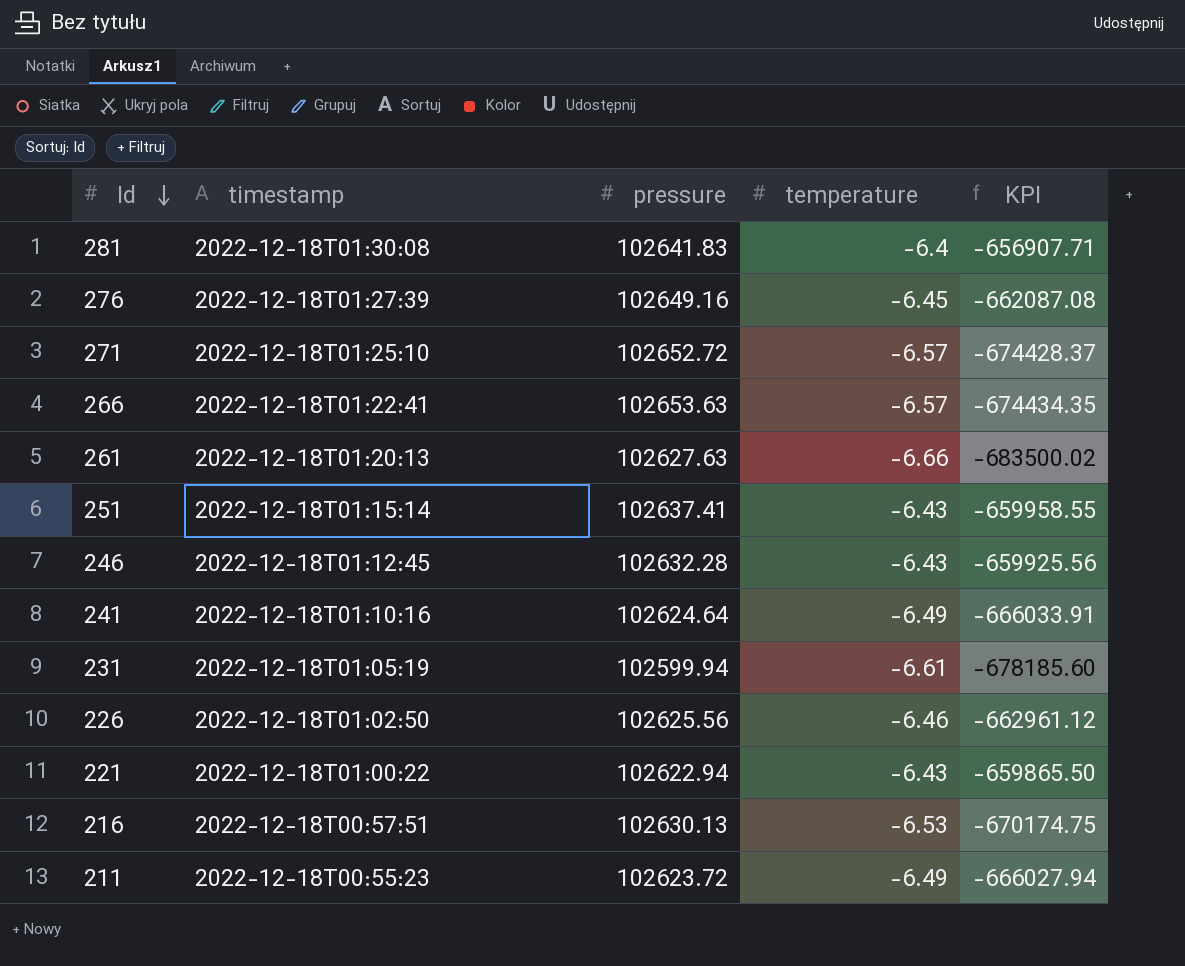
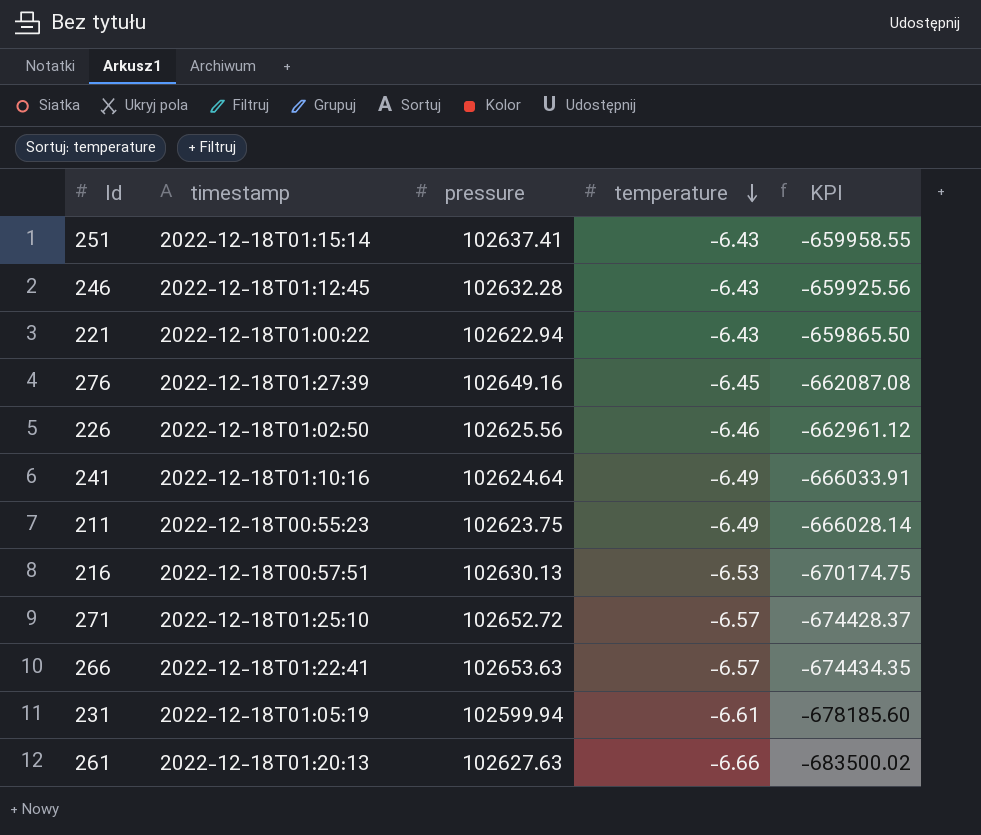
row order: Id descending -> temperature descending
row 281: 2022-12-18T01:30:08 | 102641.83 | -6.4 | -656907.71 -> none
211 | pressure: 102623.72 -> 102623.75
211 | KPI: -666027.94 -> -666028.14

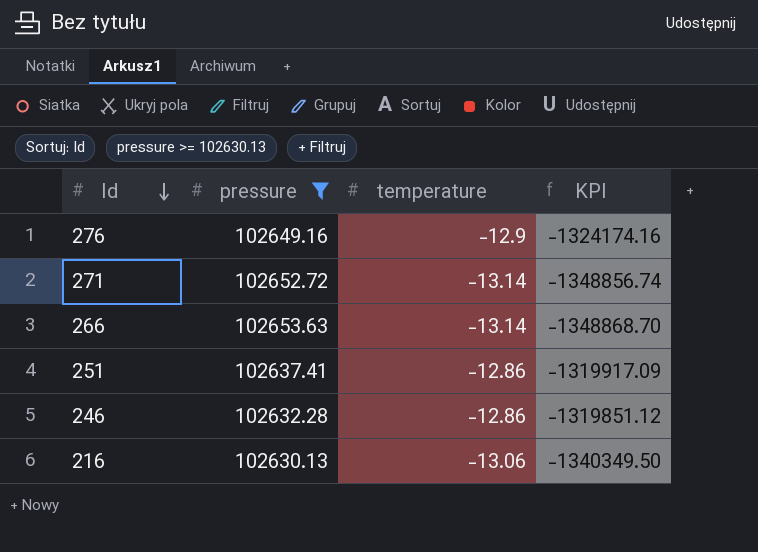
filter: none -> pressure >= 102630.13
row order: temperature descending -> Id descending
column timestamp | position: 2 -> none
276 | temperature: -6.45 -> -12.9
276 | KPI: -662087.08 -> -1324174.16
271 | temperature: -6.57 -> -13.14
271 | KPI: -674428.37 -> -1348856.74
266 | temperature: -6.57 -> -13.14
266 | KPI: -674434.35 -> -1348868.70
251 | temperature: -6.43 -> -12.86
251 | KPI: -659958.55 -> -1319917.09
246 | temperature: -6.43 -> -12.86
246 | KPI: -659925.56 -> -1319851.12
216 | temperature: -6.53 -> -13.06
216 | KPI: -670174.75 -> -1340349.50

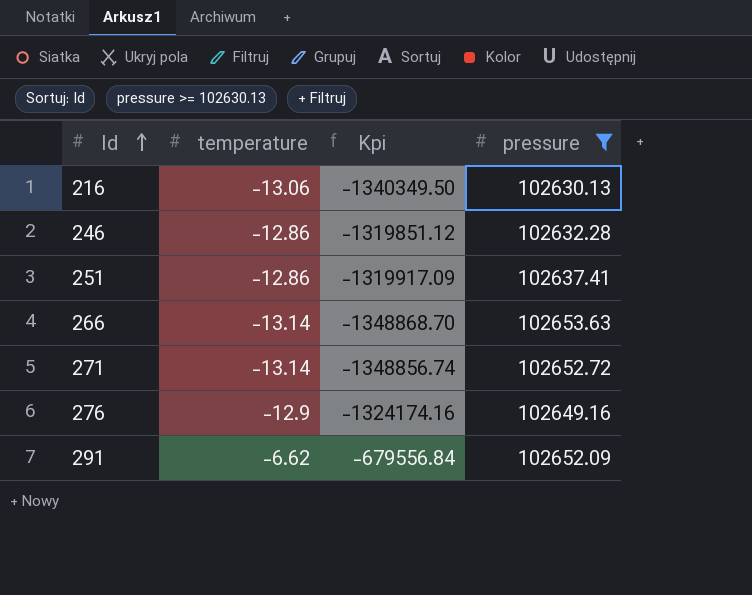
row order: Id descending -> Id ascending
column name: KPI -> Kpi
column pressure | position: 2 -> 4
row 291: none -> -6.62 | -679556.84 | 102652.09

